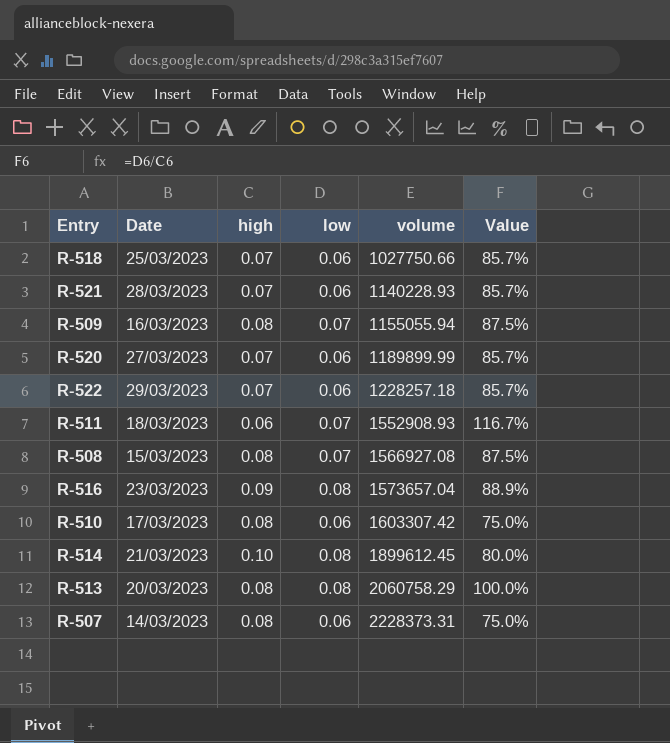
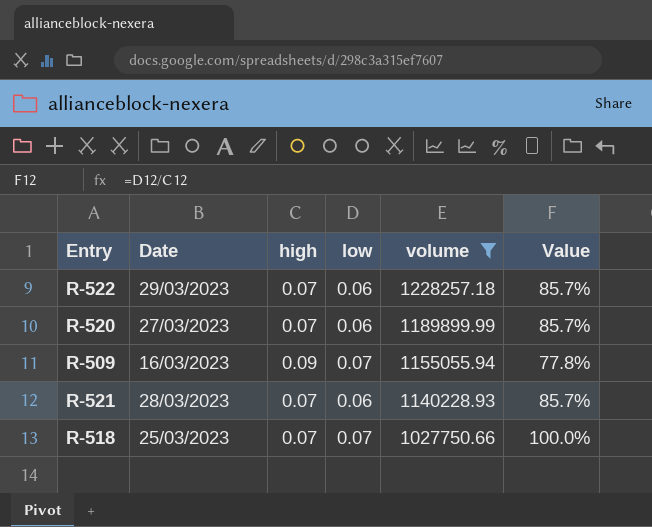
filter: none -> volume <= 1228257.18
row order: volume ascending -> volume descending
R-509 | high: 0.08 -> 0.09
R-509 | Value: 87.5% -> 77.8%
R-518 | low: 0.06 -> 0.07
R-518 | Value: 85.7% -> 100.0%

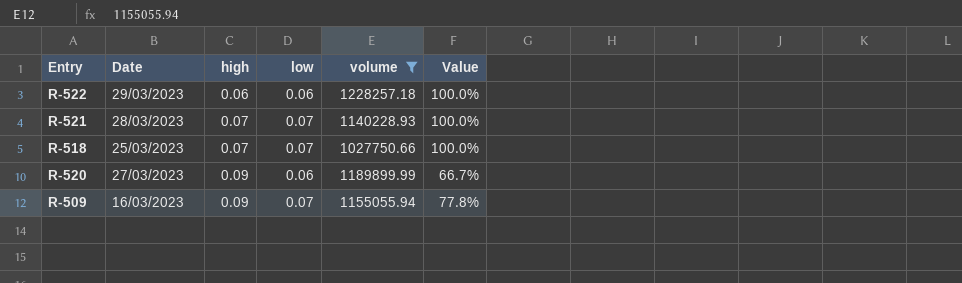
row order: volume descending -> high ascending
R-522 | high: 0.07 -> 0.06
R-522 | Value: 85.7% -> 100.0%
R-521 | low: 0.06 -> 0.07
R-521 | Value: 85.7% -> 100.0%
R-520 | high: 0.07 -> 0.09
R-520 | Value: 85.7% -> 66.7%

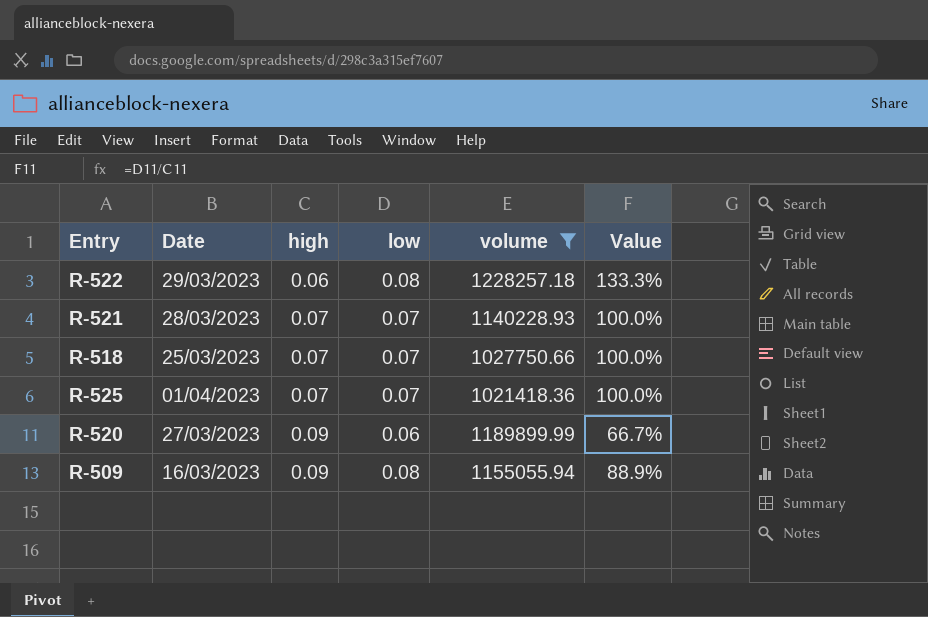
R-522 | low: 0.06 -> 0.08
R-522 | Value: 100.0% -> 133.3%
row R-525: none -> 01/04/2023 | 0.07 | 0.07 | 1021418.36 | 100.0%
R-509 | low: 0.07 -> 0.08
R-509 | Value: 77.8% -> 88.9%

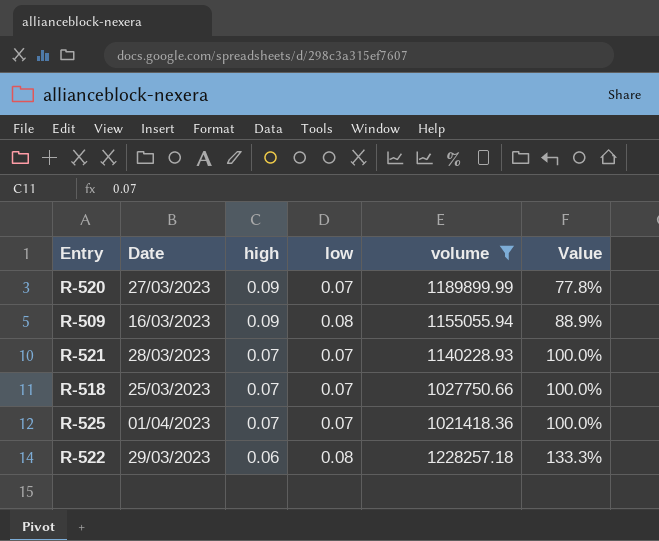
row order: high ascending -> high descending
R-520 | low: 0.06 -> 0.07
R-520 | Value: 66.7% -> 77.8%

